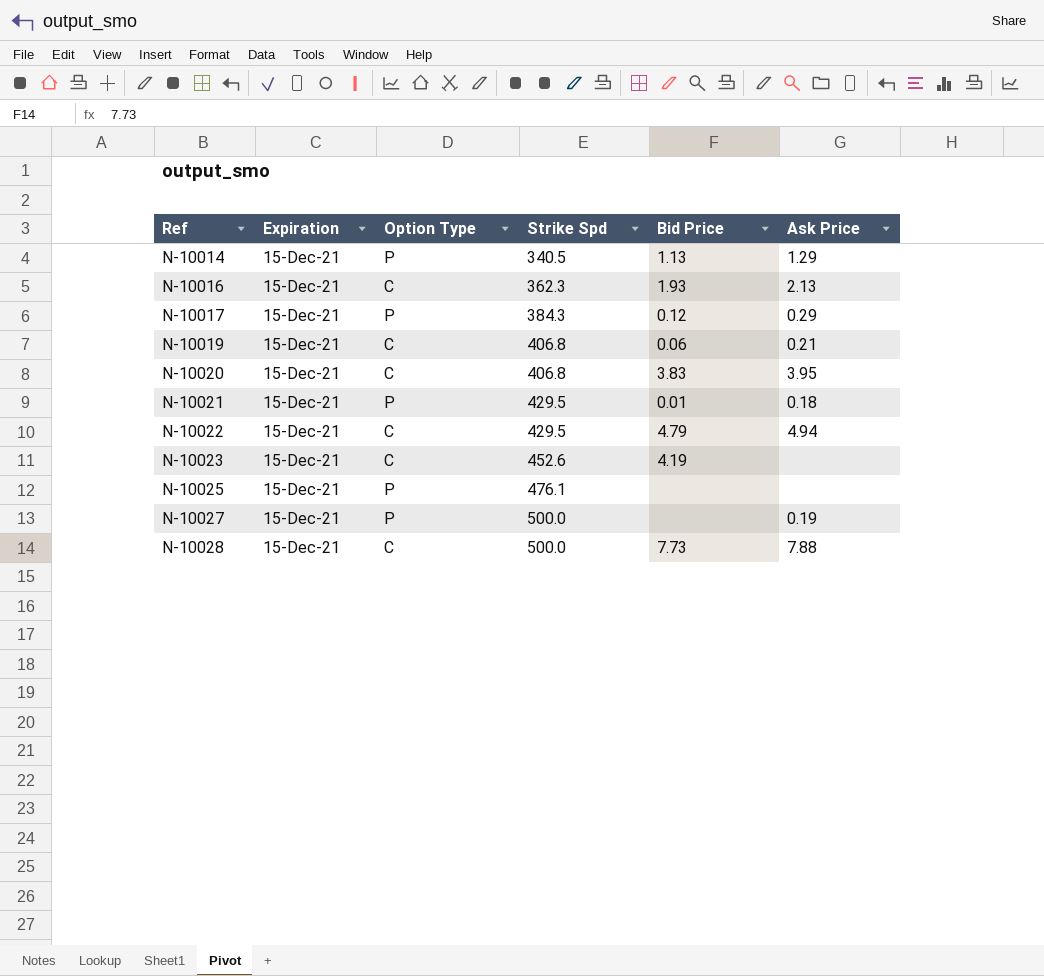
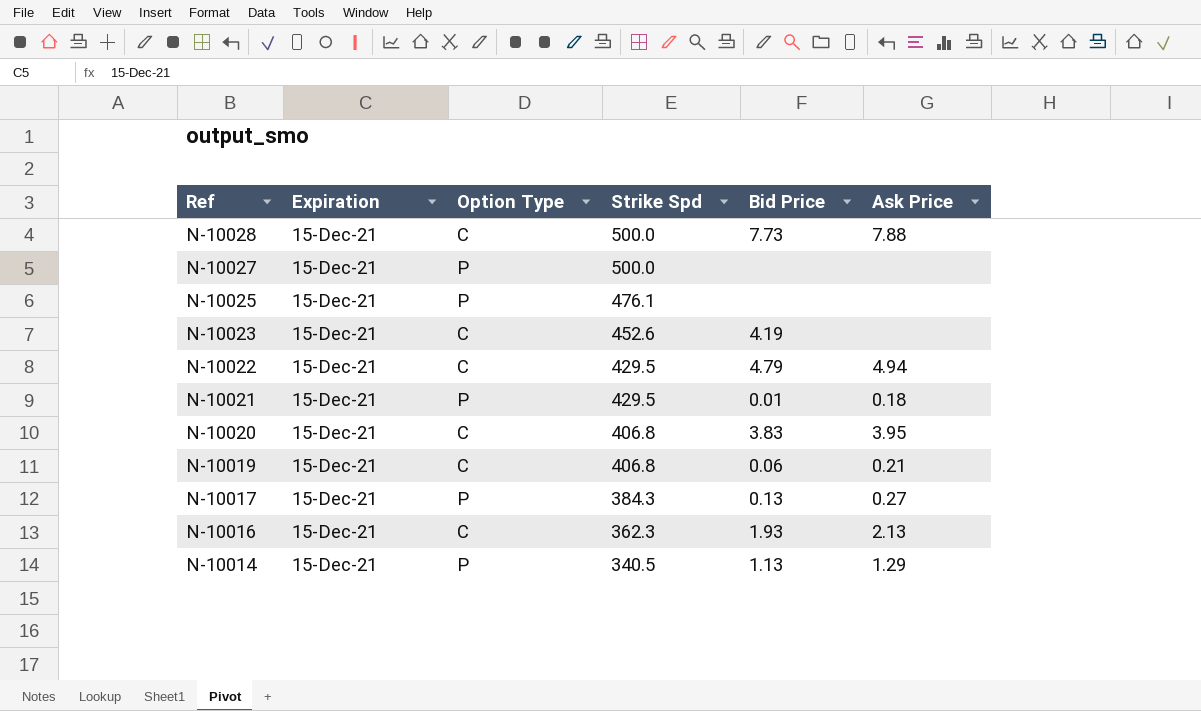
row order: Ref ascending -> Ref descending
N-10027 | Ask Price: 0.19 -> none
N-10017 | Bid Price: 0.12 -> 0.13
N-10017 | Ask Price: 0.29 -> 0.27

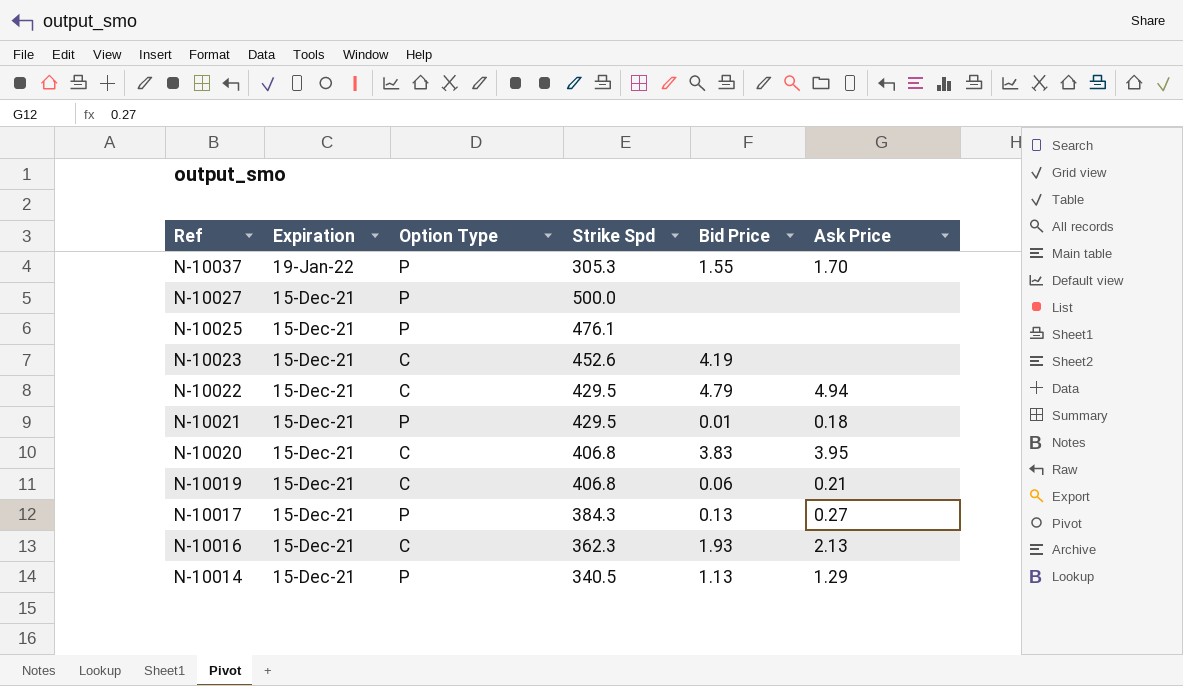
row N-10028: 15-Dec-21 | C | 500.0 | 7.73 | 7.88 -> none
row N-10037: none -> 19-Jan-22 | P | 305.3 | 1.55 | 1.70

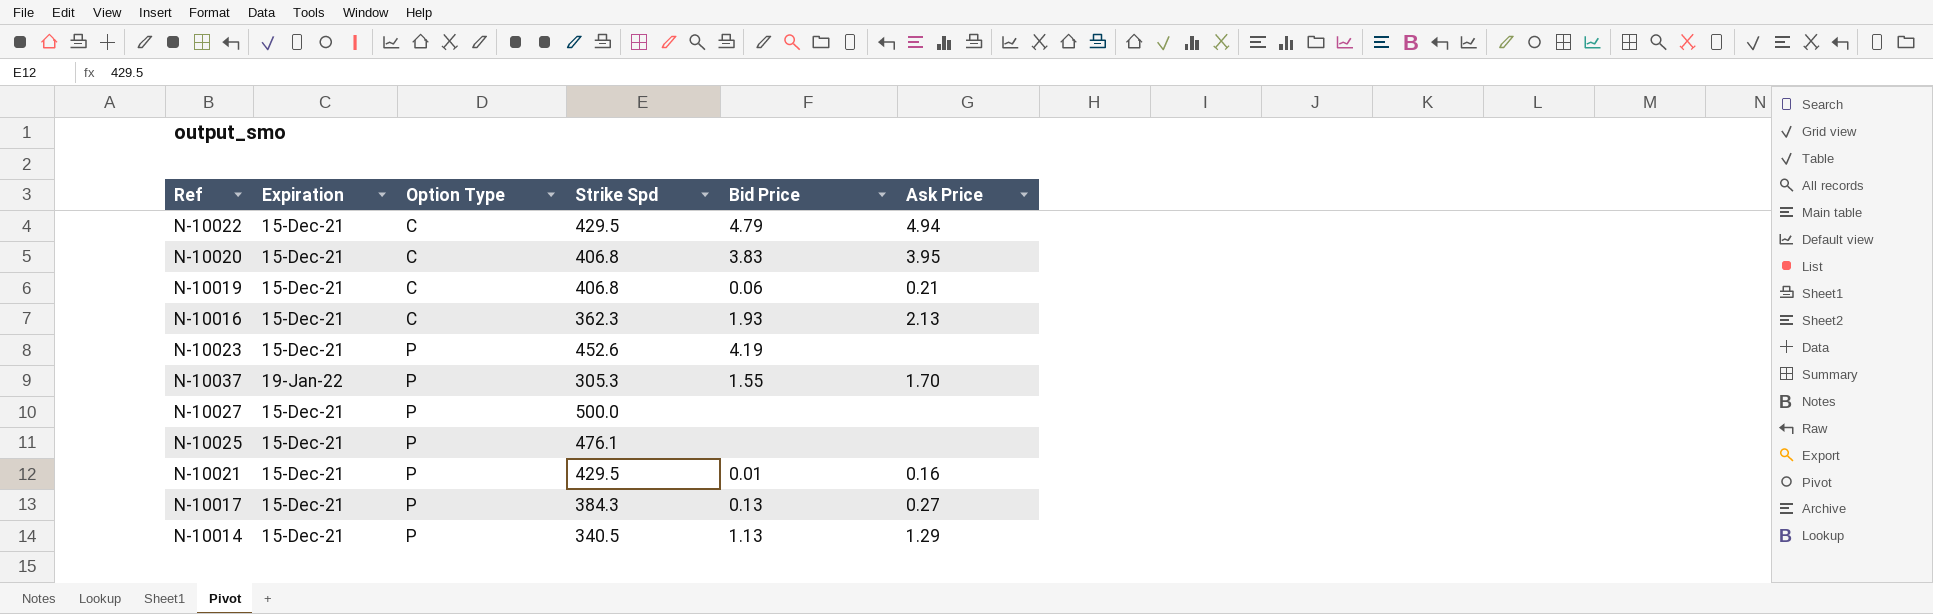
row order: Ref descending -> Option Type ascending
N-10023 | Option Type: C -> P
N-10021 | Ask Price: 0.18 -> 0.16

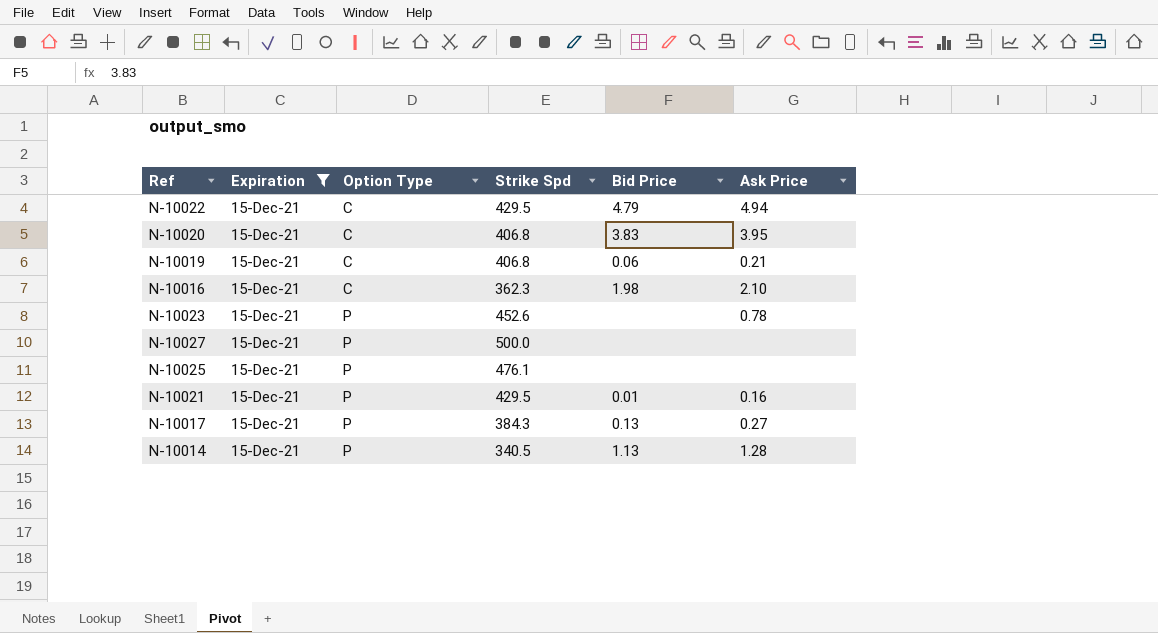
filter: none -> Expiration = 15-Dec-21
N-10016 | Bid Price: 1.93 -> 1.98
N-10016 | Ask Price: 2.13 -> 2.10
N-10023 | Bid Price: 4.19 -> none
N-10023 | Ask Price: none -> 0.78
N-10014 | Ask Price: 1.29 -> 1.28

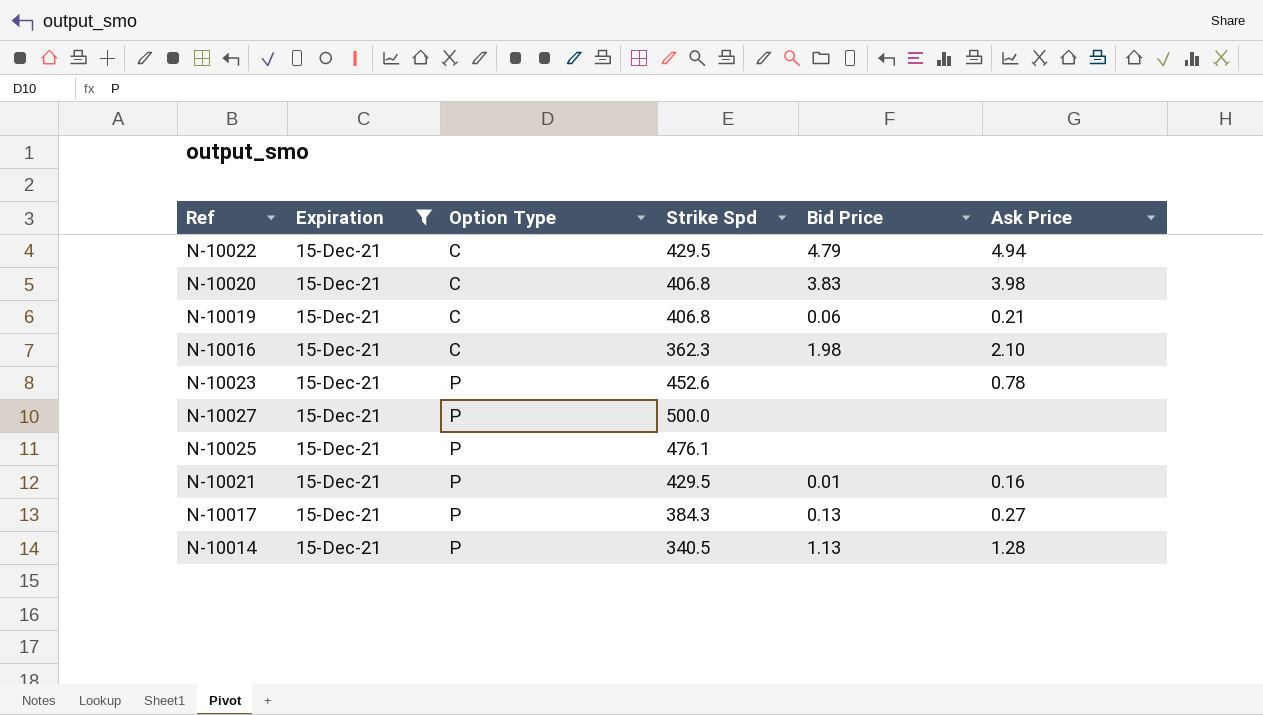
N-10020 | Ask Price: 3.95 -> 3.98

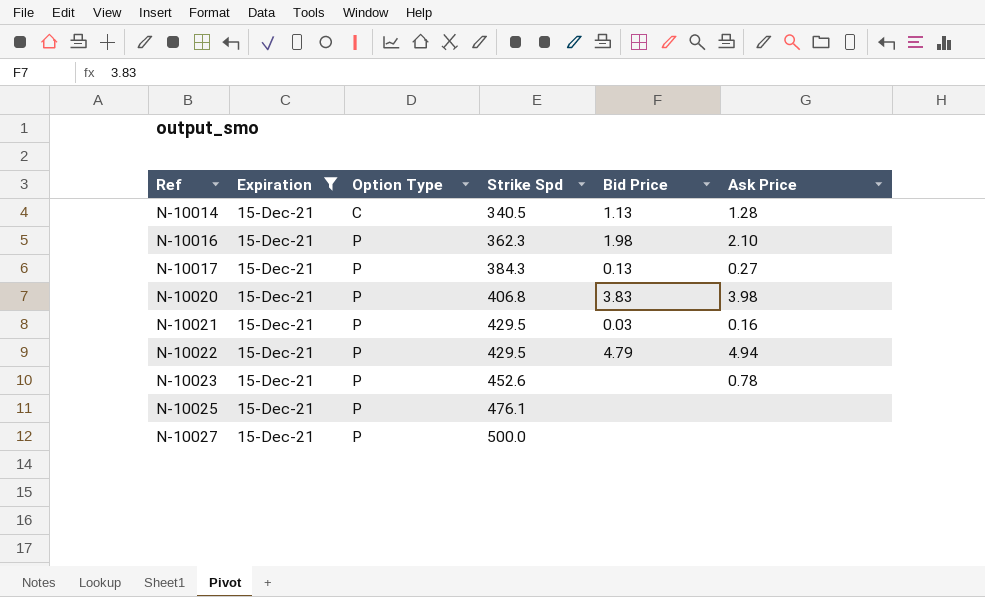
row order: Option Type ascending -> Ref ascending
row N-10019: 15-Dec-21 | C | 406.8 | 0.06 | 0.21 -> none
N-10014 | Option Type: P -> C
N-10016 | Option Type: C -> P
N-10020 | Option Type: C -> P
N-10021 | Bid Price: 0.01 -> 0.03
N-10022 | Option Type: C -> P

